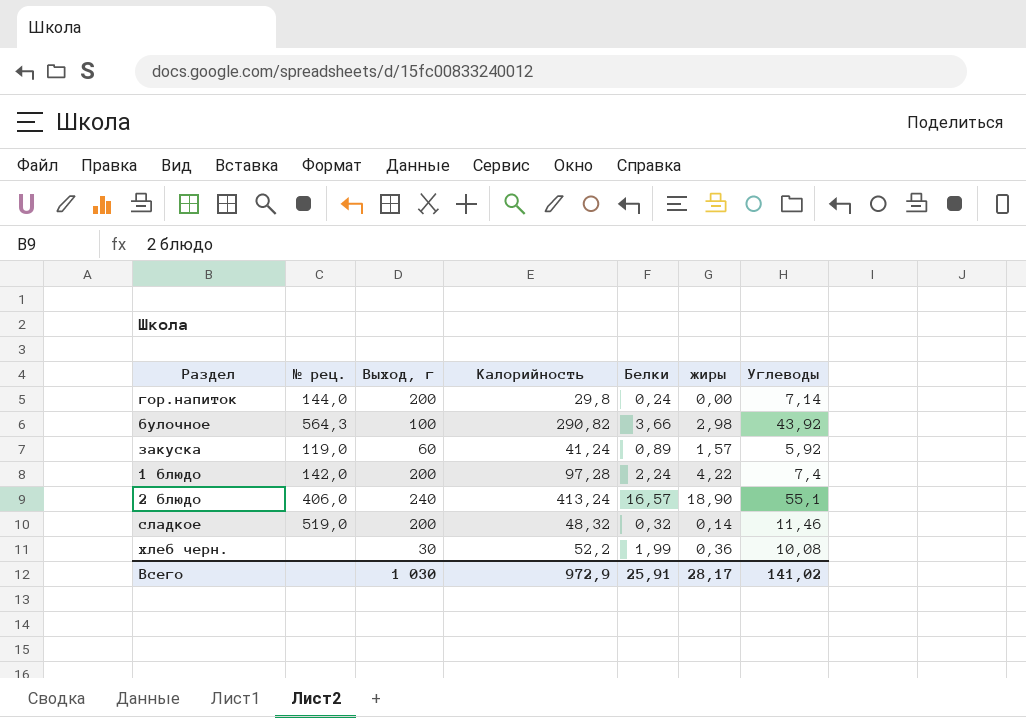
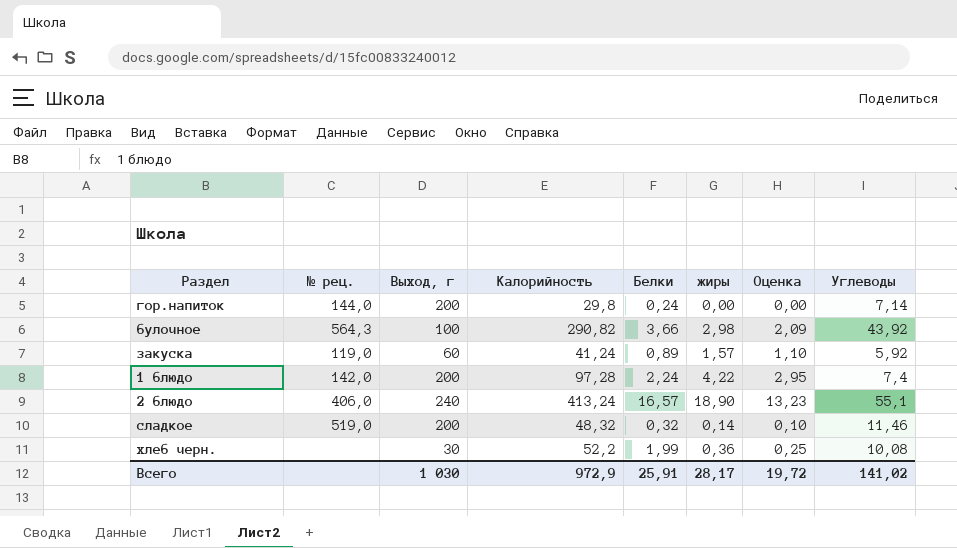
column Оценка | formula: none -> [жиры] * 0,7

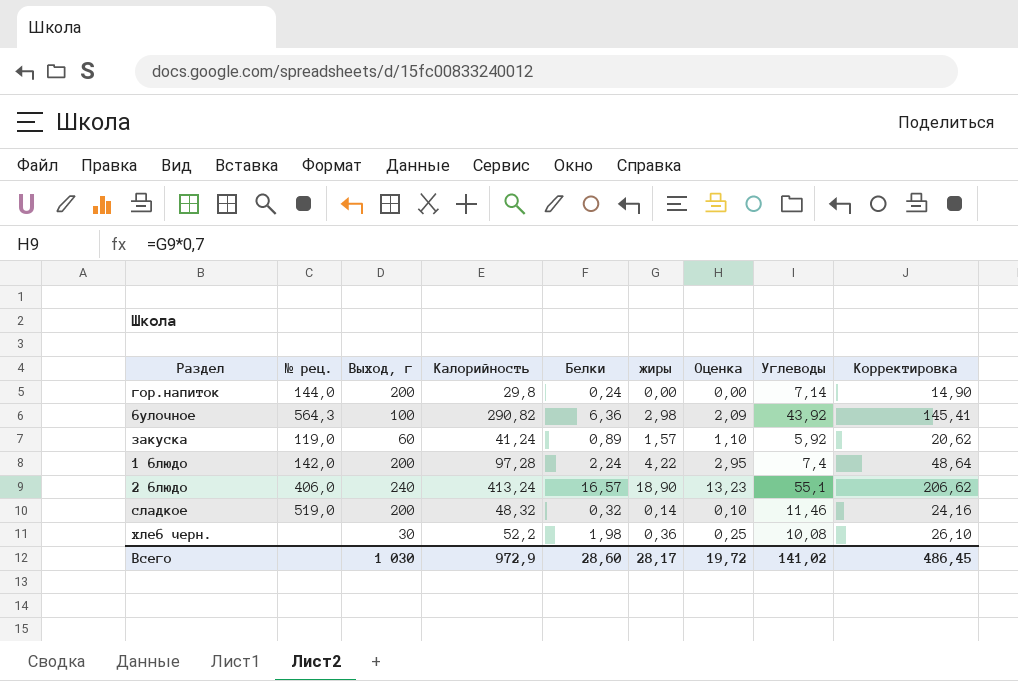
column Корректировка | formula: none -> [Калорийность] * 0,5
булочное | Белки: 3,66 -> 6,36
хлеб черн. | Белки: 1,99 -> 1,98
Всего | Белки: 25,91 -> 28,60

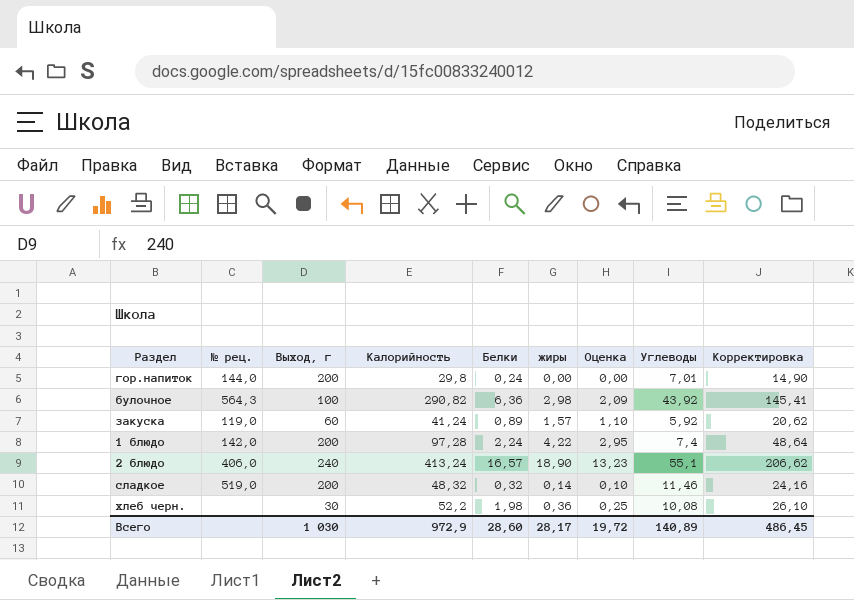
гор.напиток | Углеводы: 7,14 -> 7,01
Всего | Углеводы: 141,02 -> 140,89

